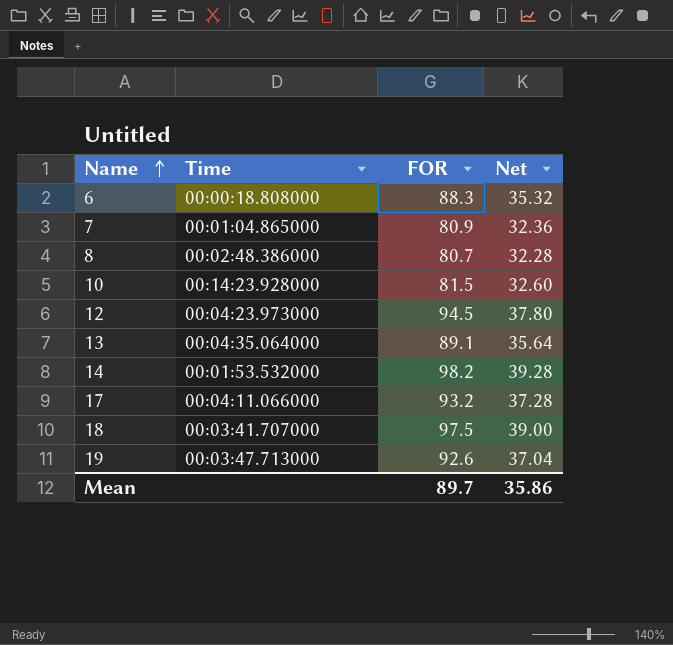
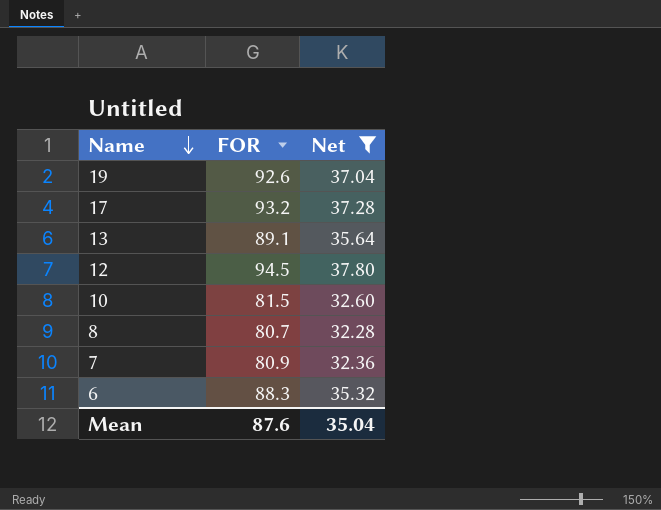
filter: none -> Net <= 37.80
row order: Name ascending -> Name descending
column Time | position: 2 -> none
Mean | FOR: 89.7 -> 87.6
Mean | Net: 35.86 -> 35.04

